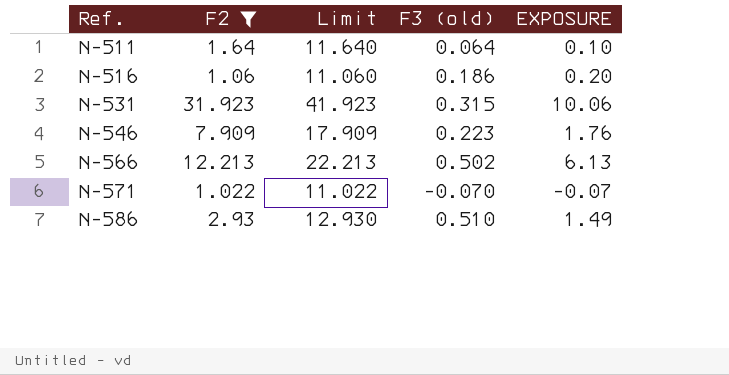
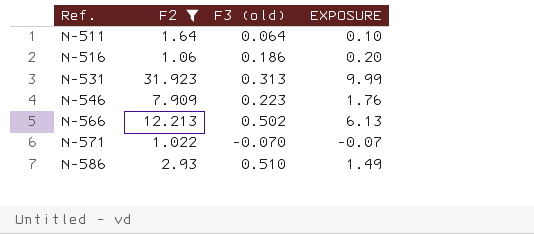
column Limit | formula: [F2] + 10 -> none
N-531 | F3 (old): 0.315 -> 0.313
N-531 | EXPOSURE: 10.06 -> 9.99

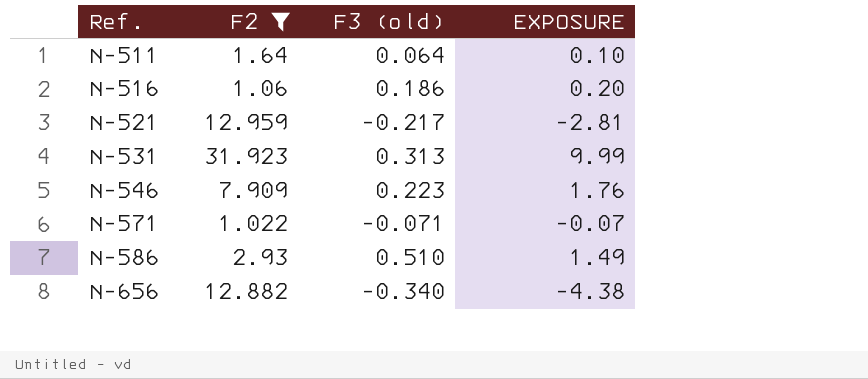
row N-566: 12.213 | 0.502 | 6.13 -> none
row N-521: none -> 12.959 | -0.217 | -2.81
N-571 | F3 (old): -0.070 -> -0.071
row N-656: none -> 12.882 | -0.340 | -4.38

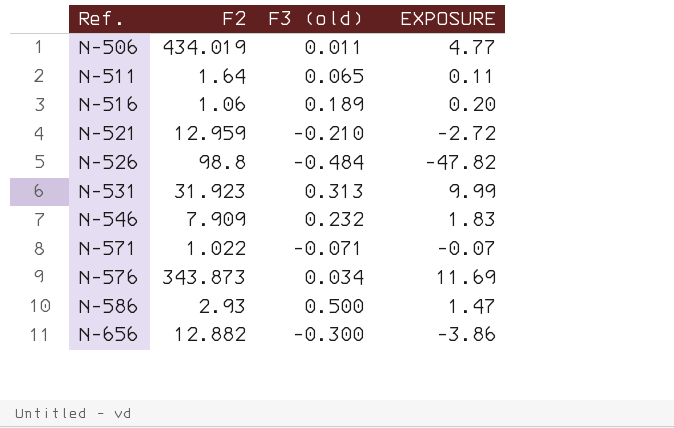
filter: F2 <= 31.923 -> none
N-511 | F3 (old): 0.064 -> 0.065
N-511 | EXPOSURE: 0.10 -> 0.11
N-516 | F3 (old): 0.186 -> 0.189
N-521 | F3 (old): -0.217 -> -0.210
N-521 | EXPOSURE: -2.81 -> -2.72
N-546 | F3 (old): 0.223 -> 0.232
N-546 | EXPOSURE: 1.76 -> 1.83
N-586 | F3 (old): 0.510 -> 0.500
N-586 | EXPOSURE: 1.49 -> 1.47
N-656 | F3 (old): -0.340 -> -0.300
N-656 | EXPOSURE: -4.38 -> -3.86

